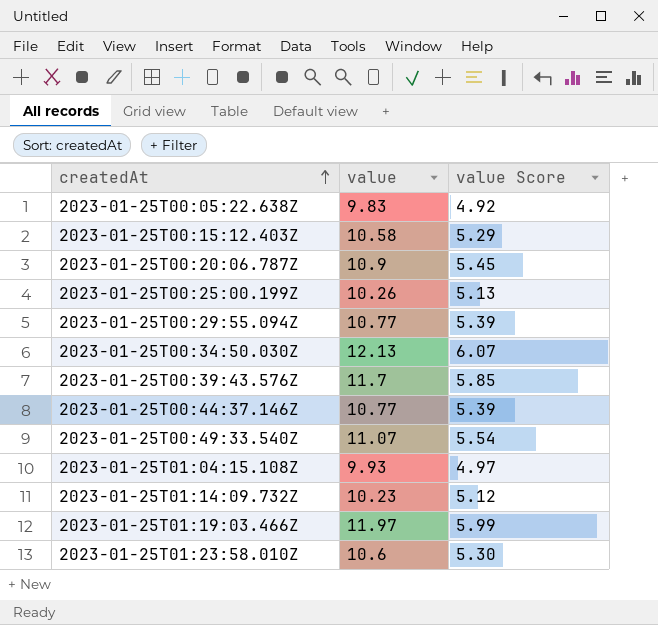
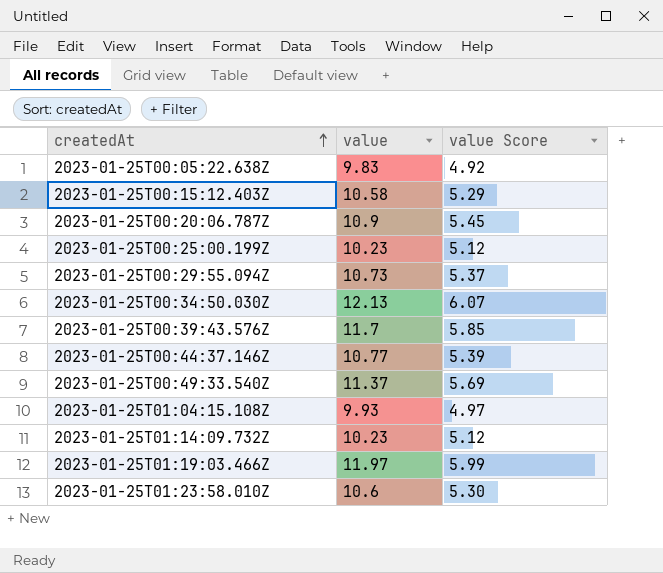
2023-01-25T00:25:00.199Z | value: 10.26 -> 10.23
2023-01-25T00:25:00.199Z | value Score: 5.13 -> 5.12
2023-01-25T00:29:55.094Z | value: 10.77 -> 10.73
2023-01-25T00:29:55.094Z | value Score: 5.39 -> 5.37
2023-01-25T00:49:33.540Z | value: 11.07 -> 11.37
2023-01-25T00:49:33.540Z | value Score: 5.54 -> 5.69

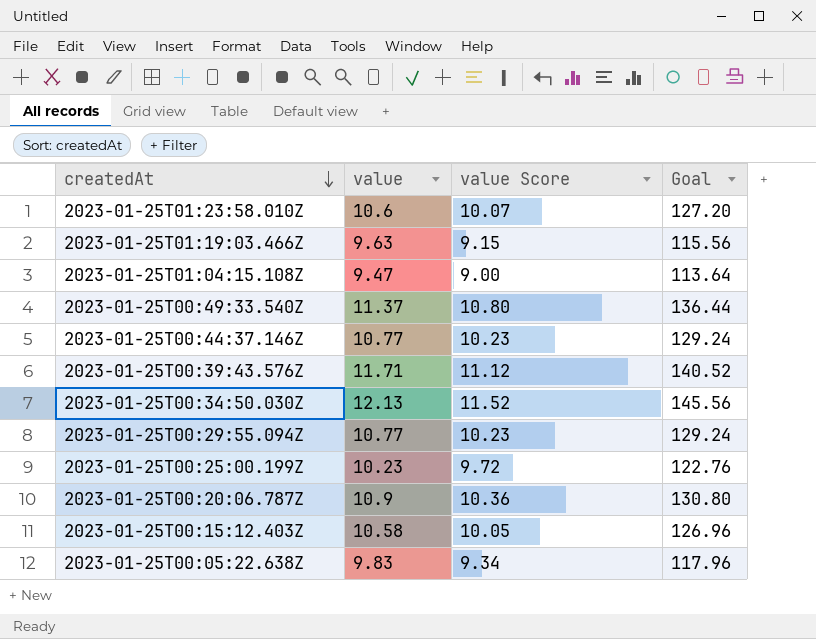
row order: createdAt ascending -> createdAt descending
column value Score | formula: [value] * 0.5 -> [value] * 0.95
column Goal | formula: none -> [value] * 12
row 2023-01-25T01:14:09.732Z: 10.23 | 5.12 -> none
2023-01-25T01:19:03.466Z | value: 11.97 -> 9.63
2023-01-25T01:04:15.108Z | value: 9.93 -> 9.47
2023-01-25T00:39:43.576Z | value: 11.7 -> 11.71
2023-01-25T00:29:55.094Z | value: 10.73 -> 10.77

